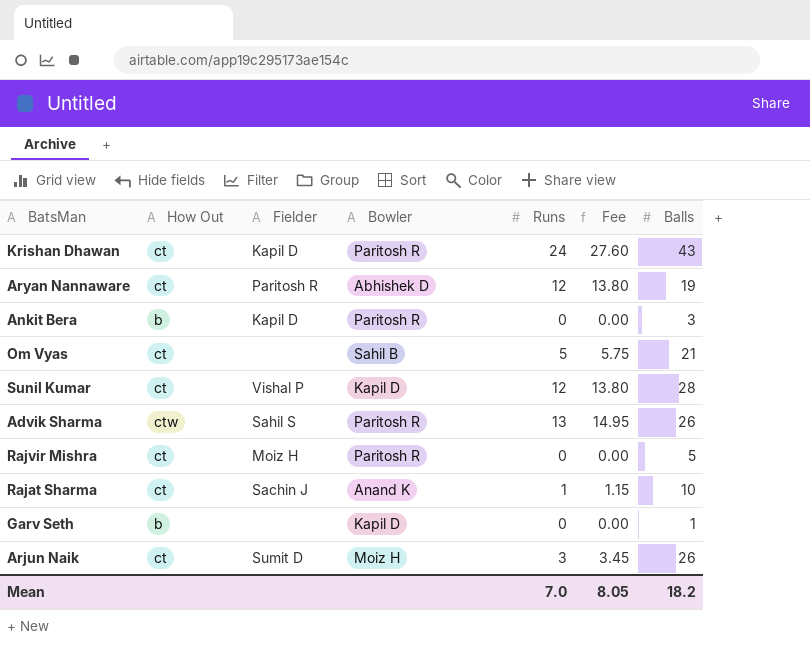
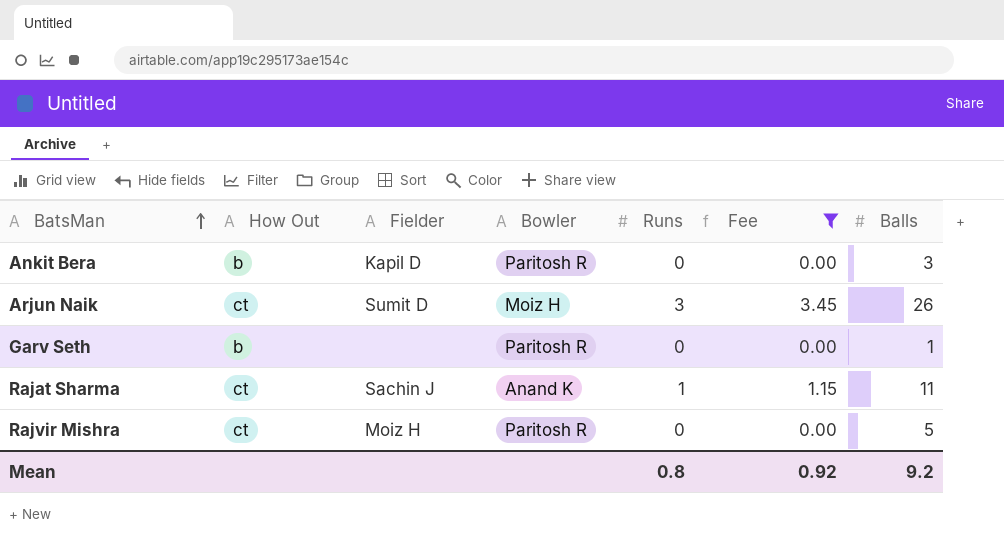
filter: none -> Fee <= 3.45
row order: none -> BatsMan ascending
Garv Seth | Bowler: Kapil D -> Paritosh R
Rajat Sharma | Balls: 10 -> 11
Mean | Runs: 7.0 -> 0.8
Mean | Fee: 8.05 -> 0.92
Mean | Balls: 18.2 -> 9.2

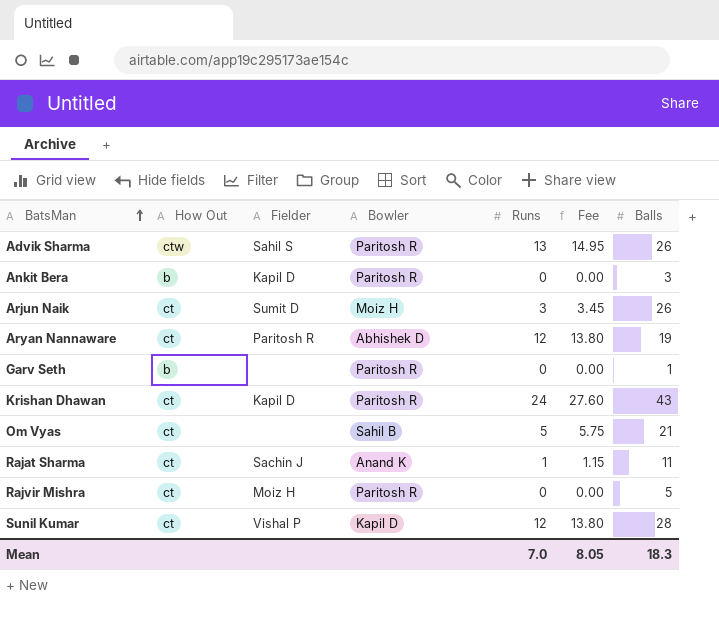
filter: Fee <= 3.45 -> none
Mean | Runs: 0.8 -> 7.0
Mean | Fee: 0.92 -> 8.05
Mean | Balls: 9.2 -> 18.3

